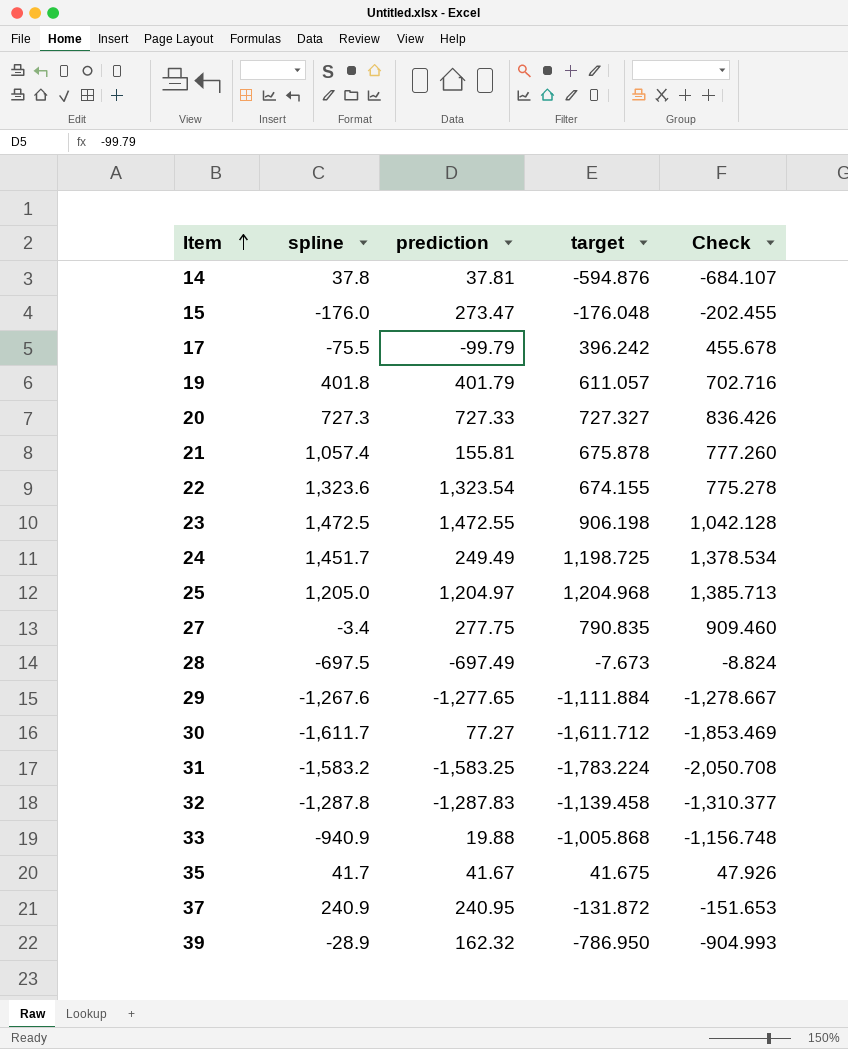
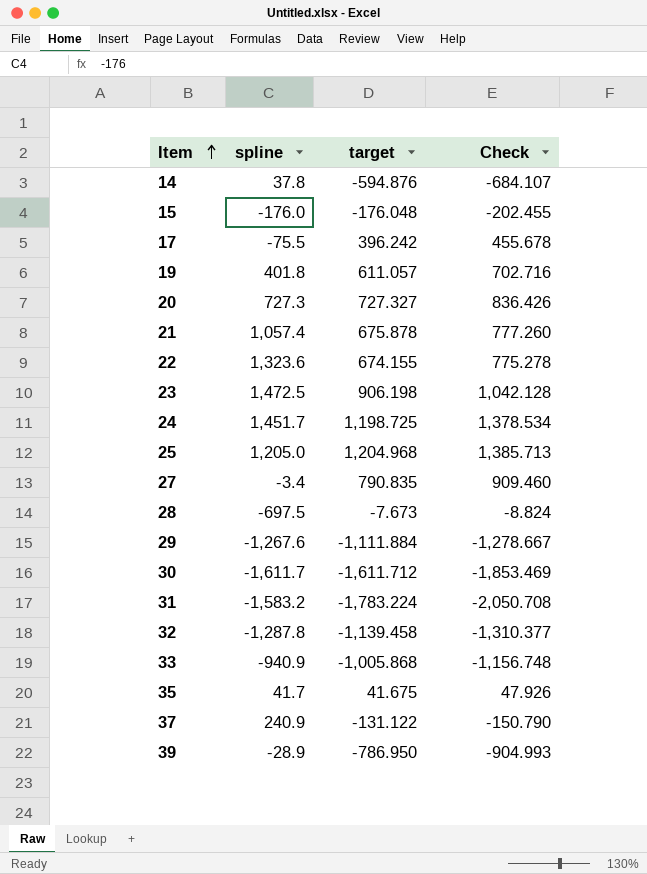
column prediction | position: 3 -> none
37 | target: -131.872 -> -131.122
37 | Check: -151.653 -> -150.790

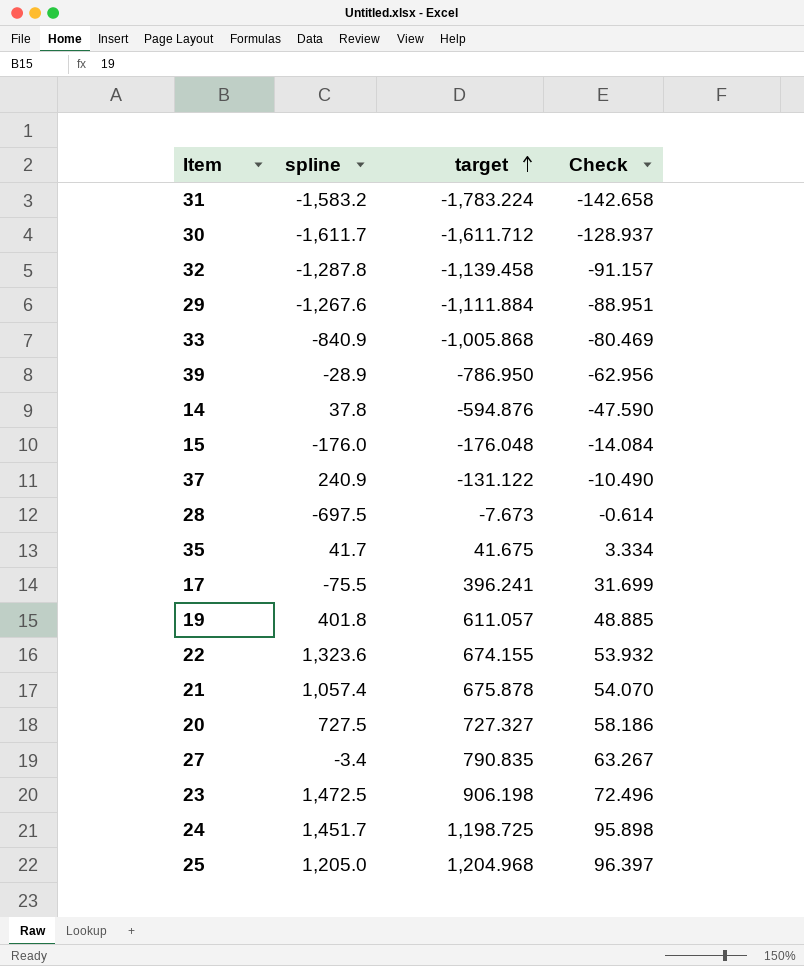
row order: Item ascending -> target ascending
column Check | formula: [target] * 1.15 -> [target] * 0.08
33 | spline: -940.9 -> -840.9
17 | target: 396.242 -> 396.241
20 | spline: 727.3 -> 727.5

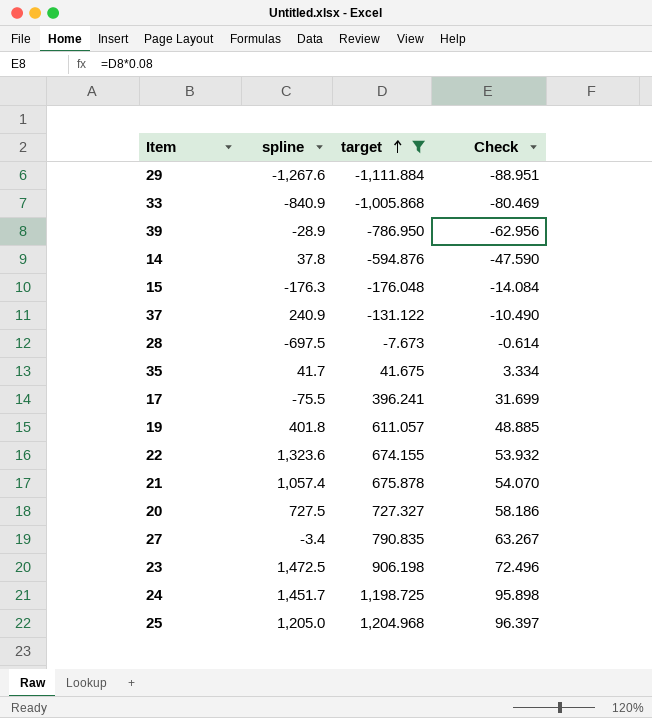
filter: none -> target >= -1,111.884
15 | spline: -176.0 -> -176.3

